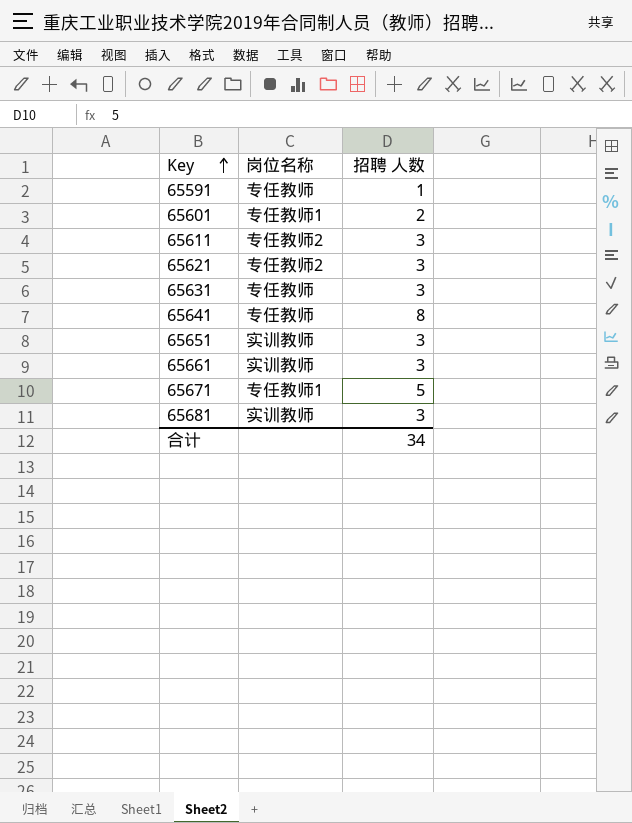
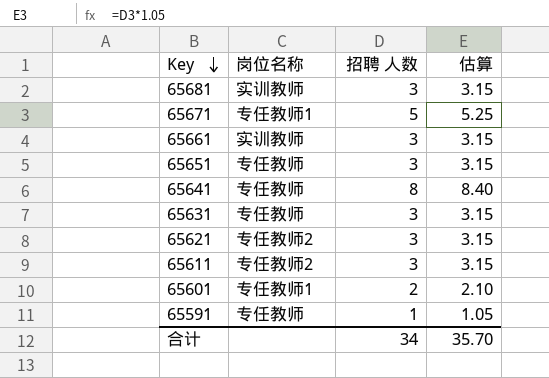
row order: Key ascending -> Key descending
column 估算 | formula: none -> [招聘 人数] * 1.05
65651 | 岗位名称: 实训教师 -> 专任教师

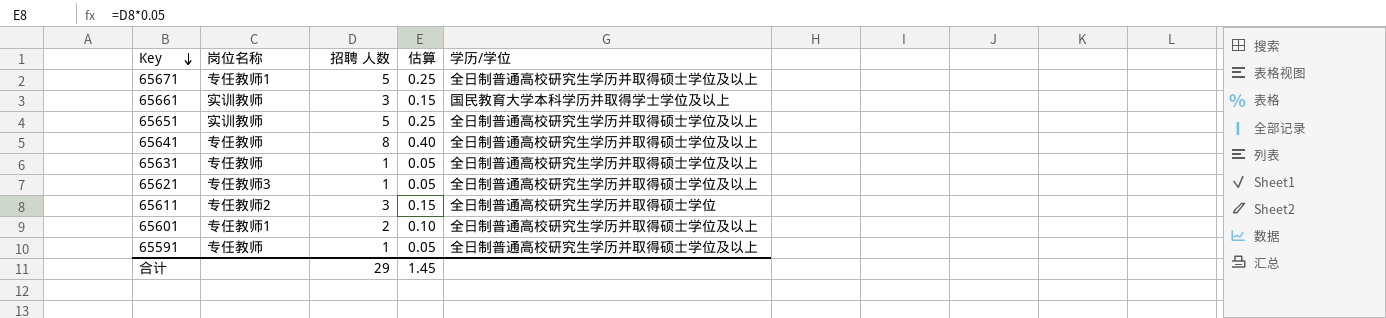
column 估算 | formula: [招聘 人数] * 1.05 -> [招聘 人数] * 0.05
column 学历/学位 | position: none -> 5
row 65681: 实训教师 | 3 | 3.15 -> none
65651 | 岗位名称: 专任教师 -> 实训教师
65651 | 招聘 人数: 3 -> 5
65631 | 招聘 人数: 3 -> 1
65621 | 岗位名称: 专任教师2 -> 专任教师3
65621 | 招聘 人数: 3 -> 1
合计 | 招聘 人数: 34 -> 29
合计 | 估算: 35.70 -> 1.45

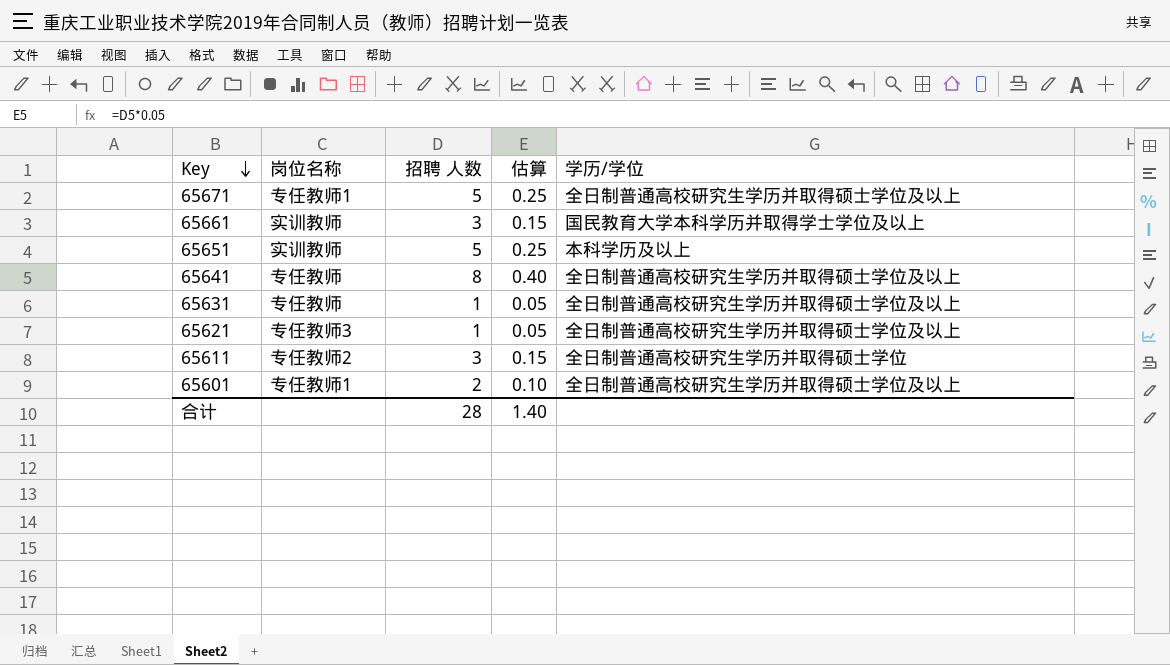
row 65591: 专任教师 | 1 | 0.05 | 全日制普通高校研究生学历并取得硕士学位及以上 -> none
65651 | 学历/学位: 全日制普通高校研究生学历并取得硕士学位及以上 -> 本科学历及以上
合计 | 招聘 人数: 29 -> 28
合计 | 估算: 1.45 -> 1.40

